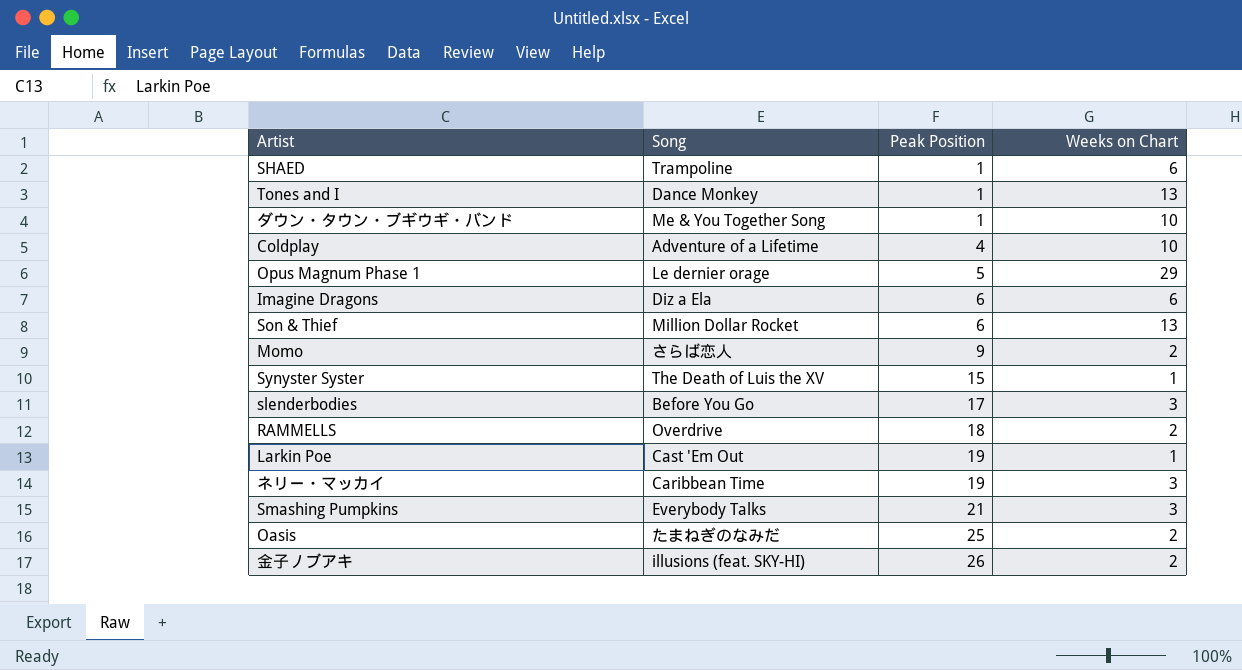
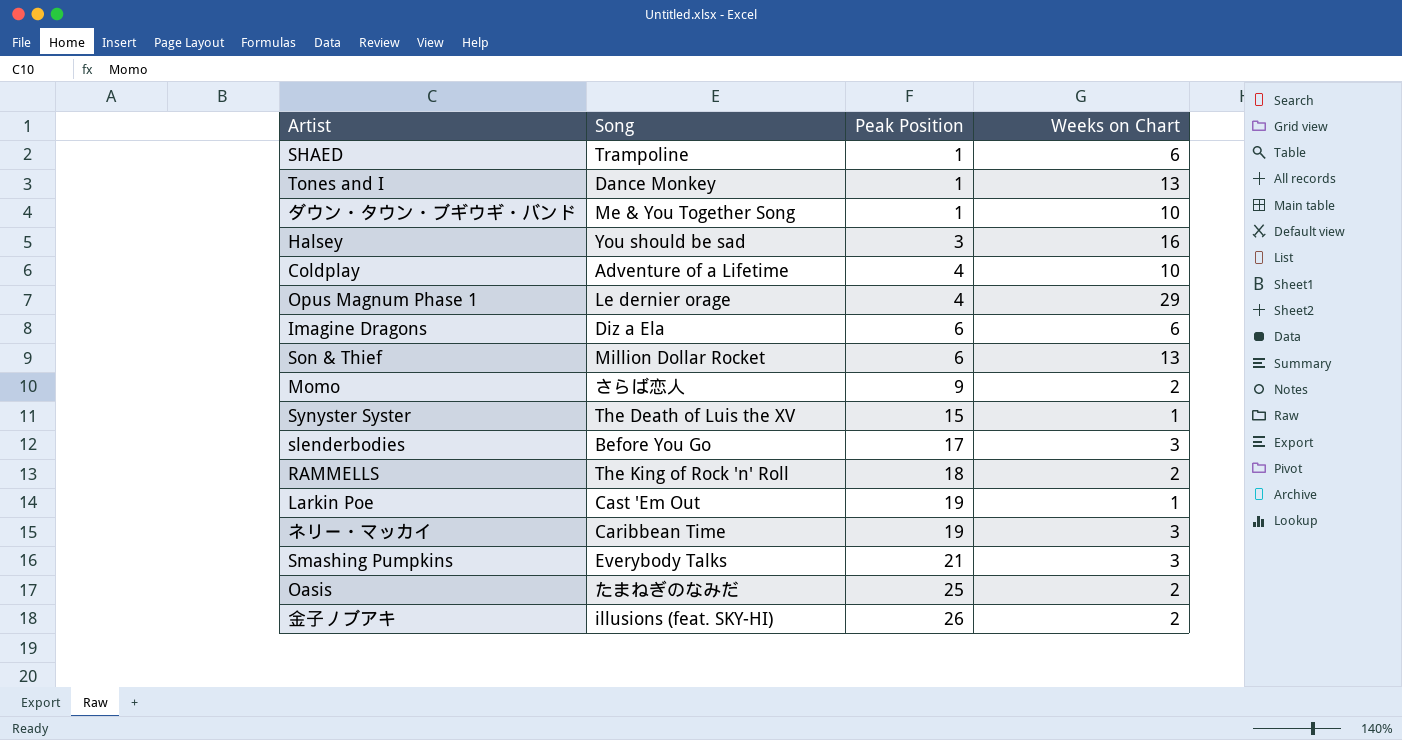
row Halsey: none -> You should be sad | 3 | 16
Opus Magnum Phase 1 | Peak Position: 5 -> 4
RAMMELLS | Song: Overdrive -> The King of Rock 'n' Roll

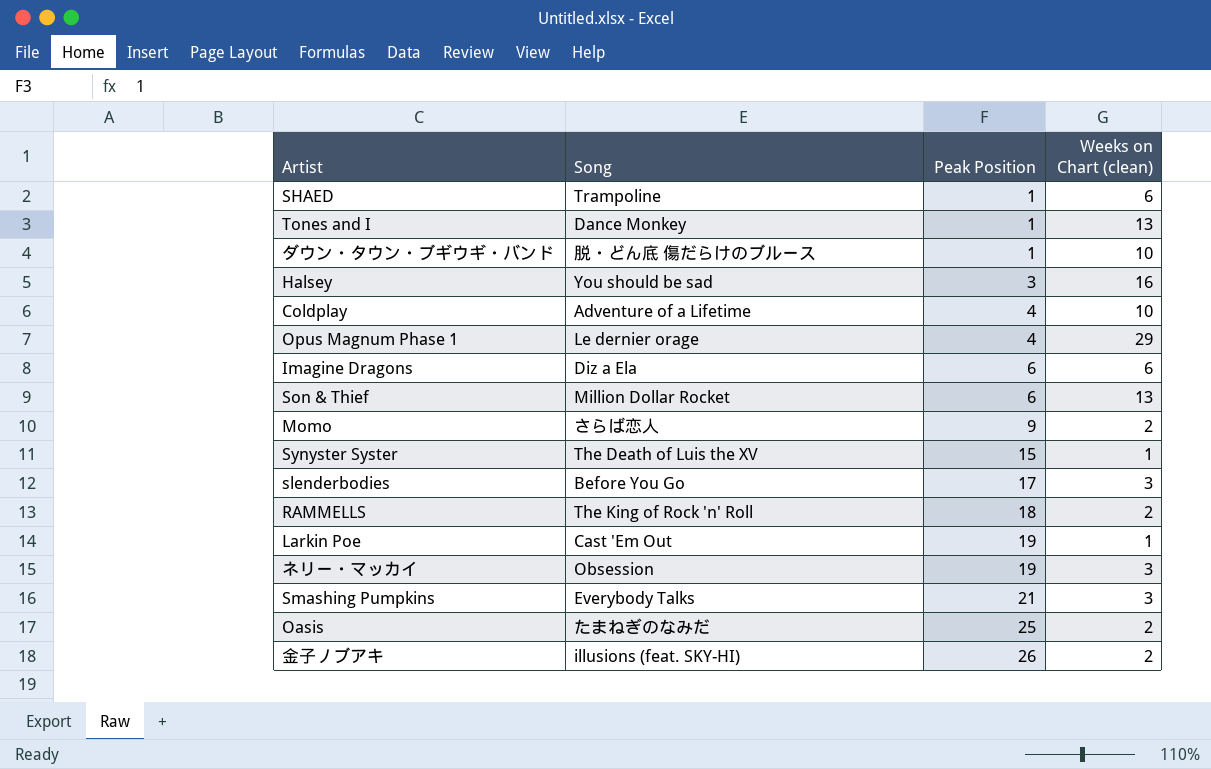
column name: Weeks on Chart -> Weeks on Chart (clean)
ダウン・タウン・ブギウギ・バンド | Song: Me & You Together Song -> 脱・どん底 傷だらけのブルース
ネリー・マッカイ | Song: Caribbean Time -> Obsession

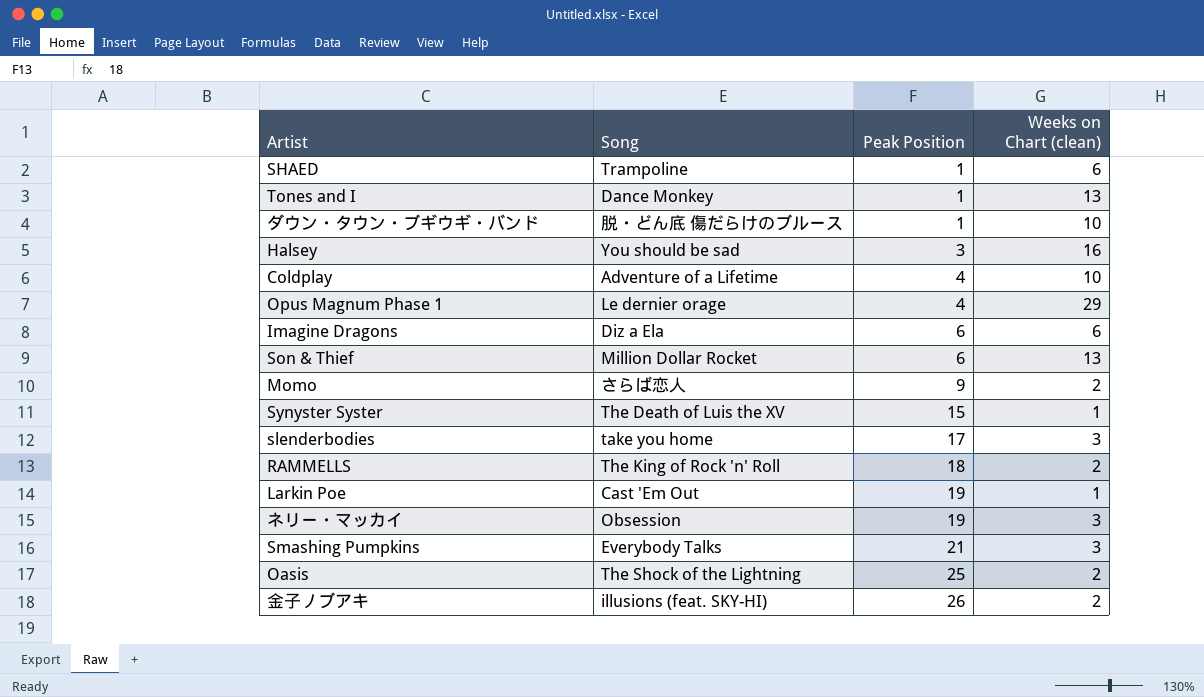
slenderbodies | Song: Before You Go -> take you home
Oasis | Song: たまねぎのなみだ -> The Shock of the Lightning

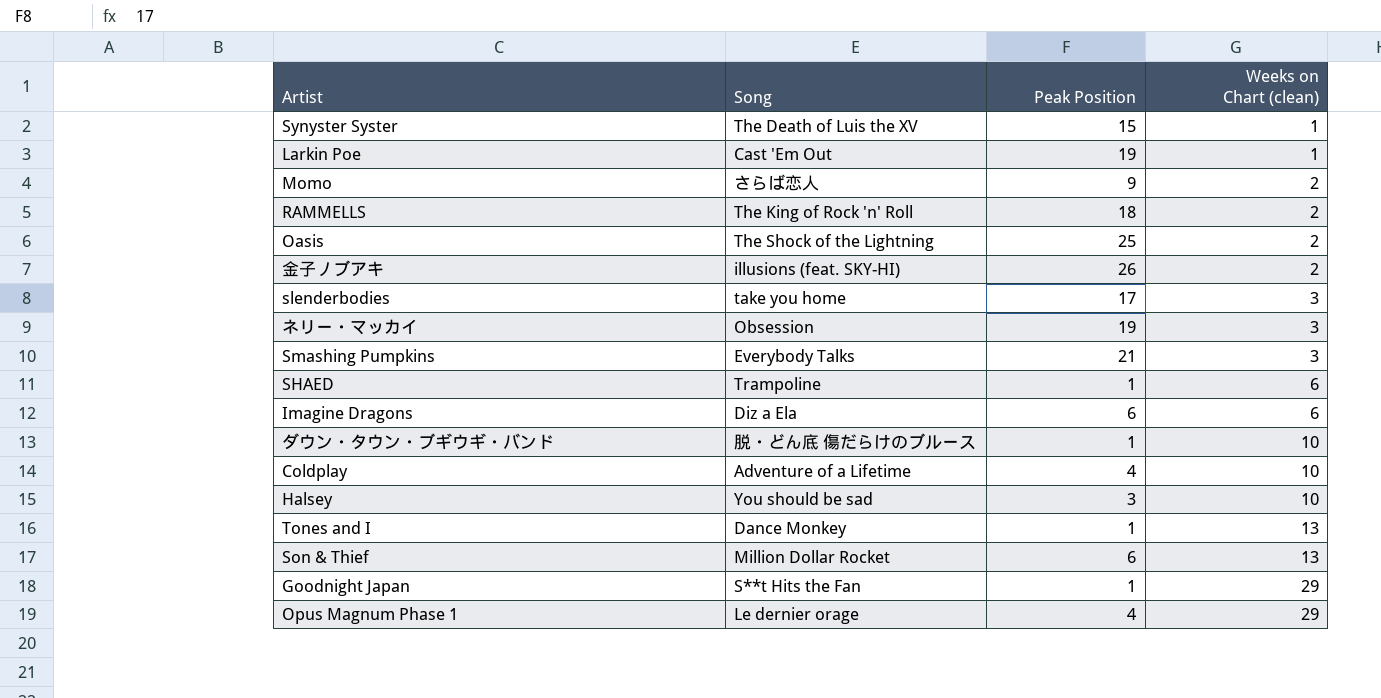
row order: Peak Position ascending -> Weeks on Chart (clean) ascending
Halsey | Weeks on Chart (clean): 16 -> 10
row Goodnight Japan: none -> S**t Hits the Fan | 1 | 29

